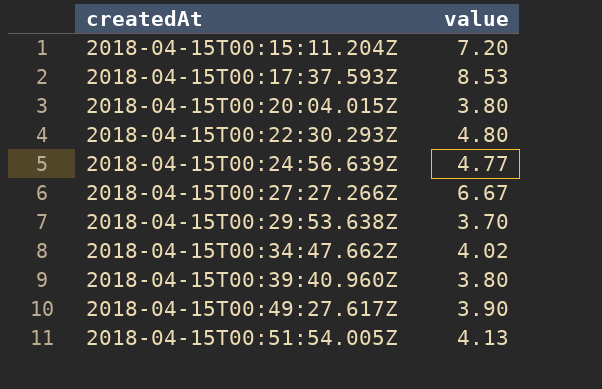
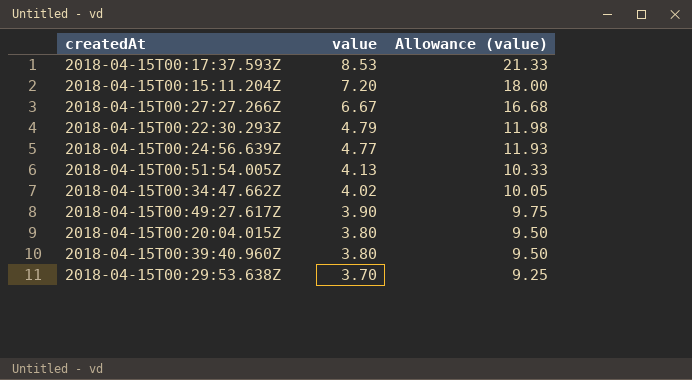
row order: createdAt ascending -> value descending
column Allowance (value) | formula: none -> [value] * 2.5
2018-04-15T00:22:30.293Z | value: 4.80 -> 4.79

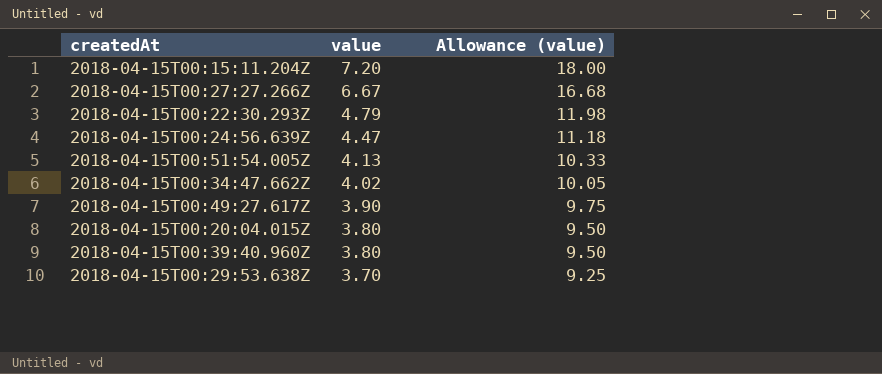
row 2018-04-15T00:17:37.593Z: 8.53 | 21.33 -> none
2018-04-15T00:24:56.639Z | value: 4.77 -> 4.47
2018-04-15T00:24:56.639Z | Allowance (value): 11.93 -> 11.18

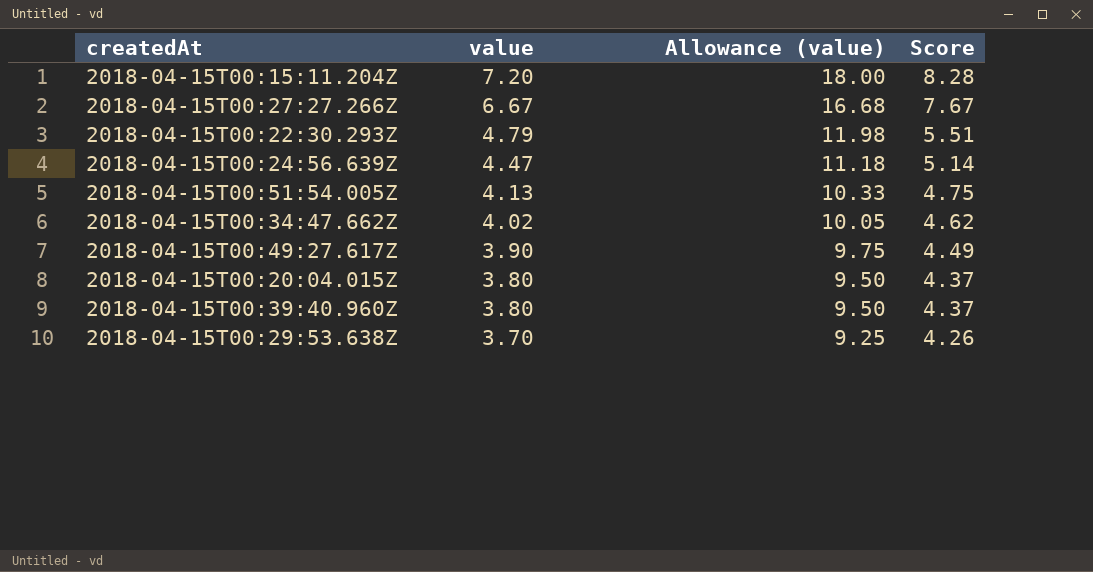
column Score | formula: none -> [value] * 1.15

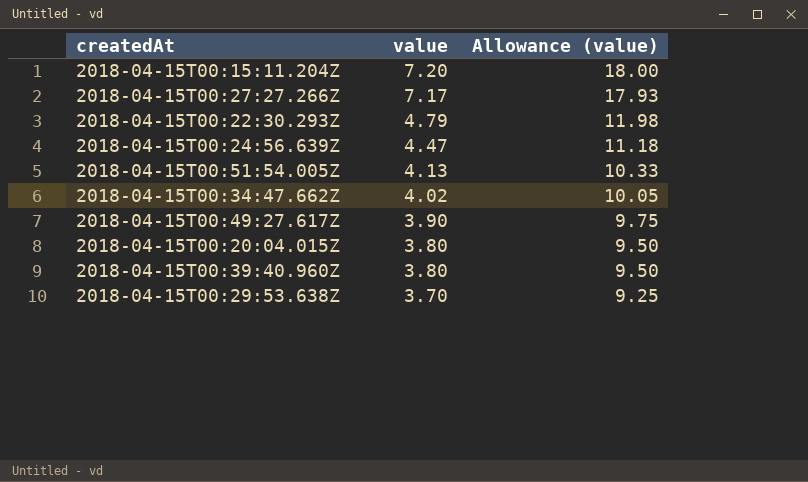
column Score | formula: [value] * 1.15 -> none
2018-04-15T00:27:27.266Z | value: 6.67 -> 7.17
2018-04-15T00:27:27.266Z | Allowance (value): 16.68 -> 17.93

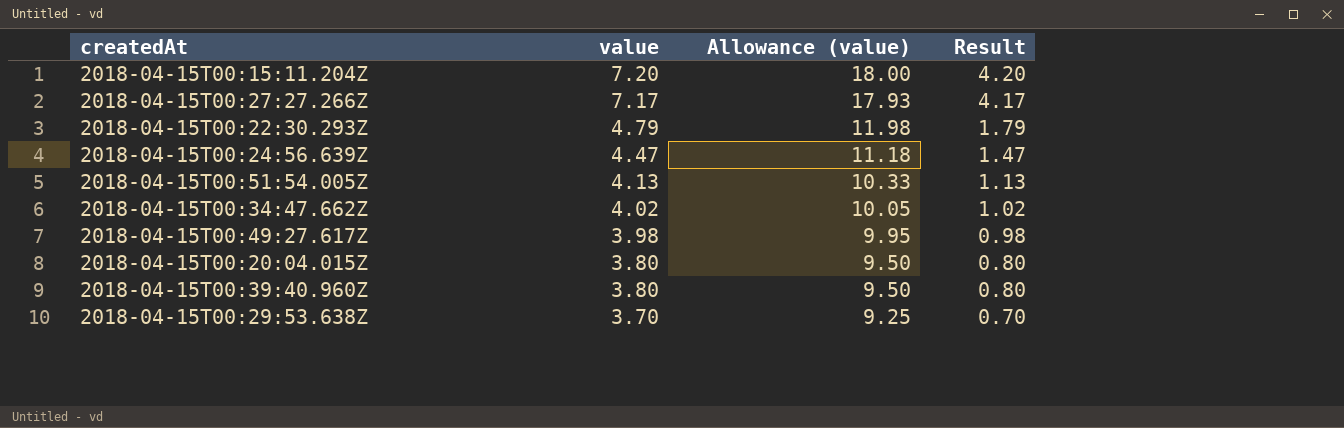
column Result | formula: none -> [value] - 3
2018-04-15T00:49:27.617Z | value: 3.90 -> 3.98
2018-04-15T00:49:27.617Z | Allowance (value): 9.75 -> 9.95

